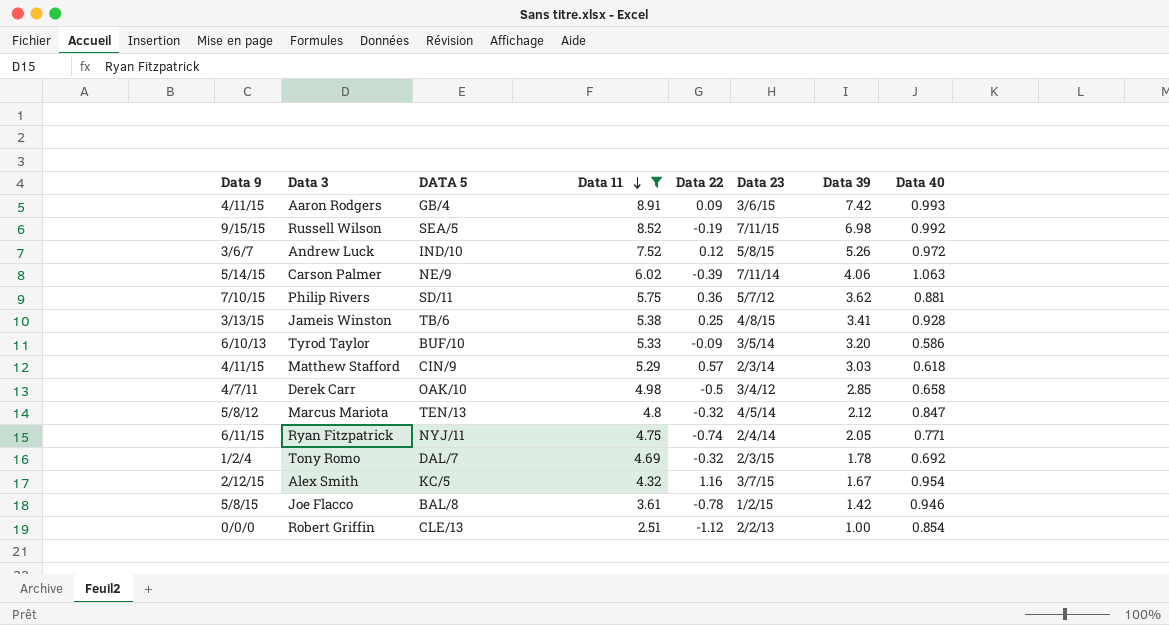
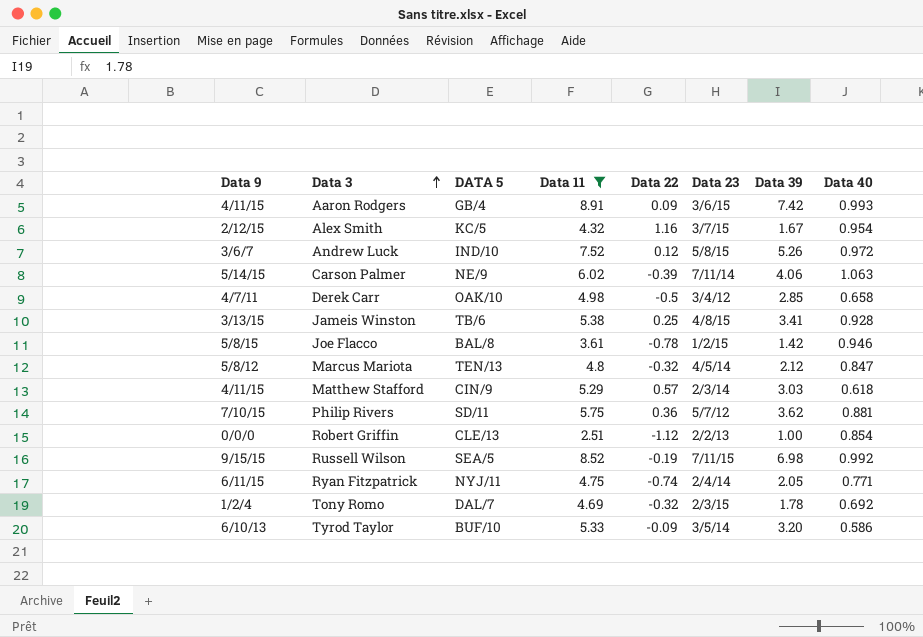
row order: Data 11 descending -> Data 3 ascending

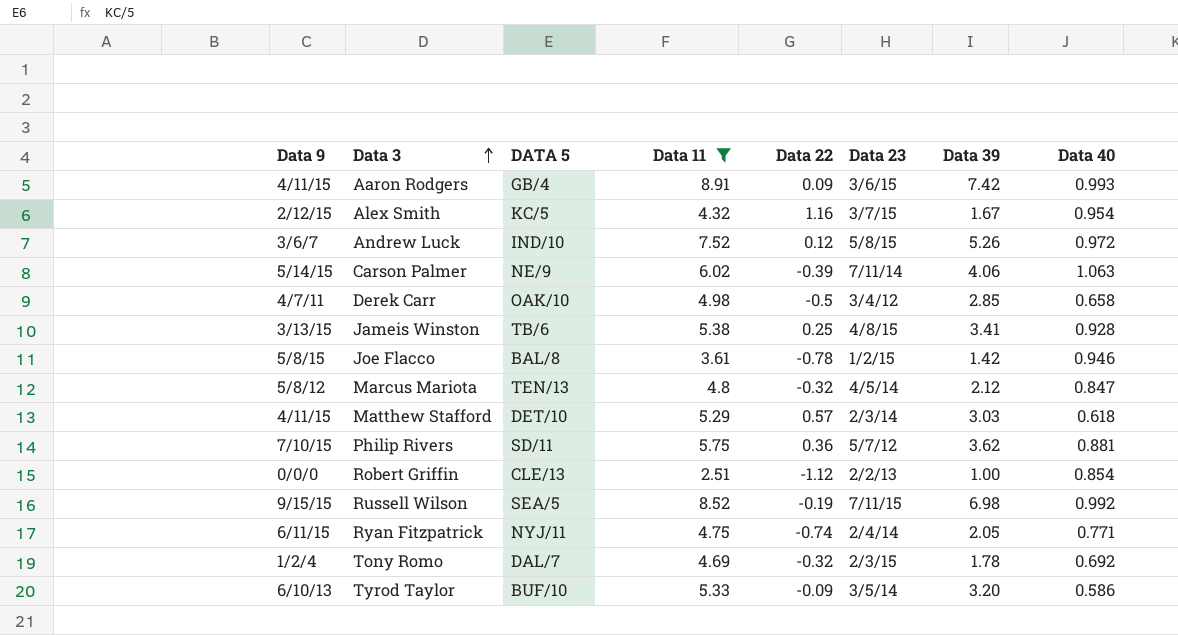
Matthew Stafford | DATA 5: CIN/9 -> DET/10

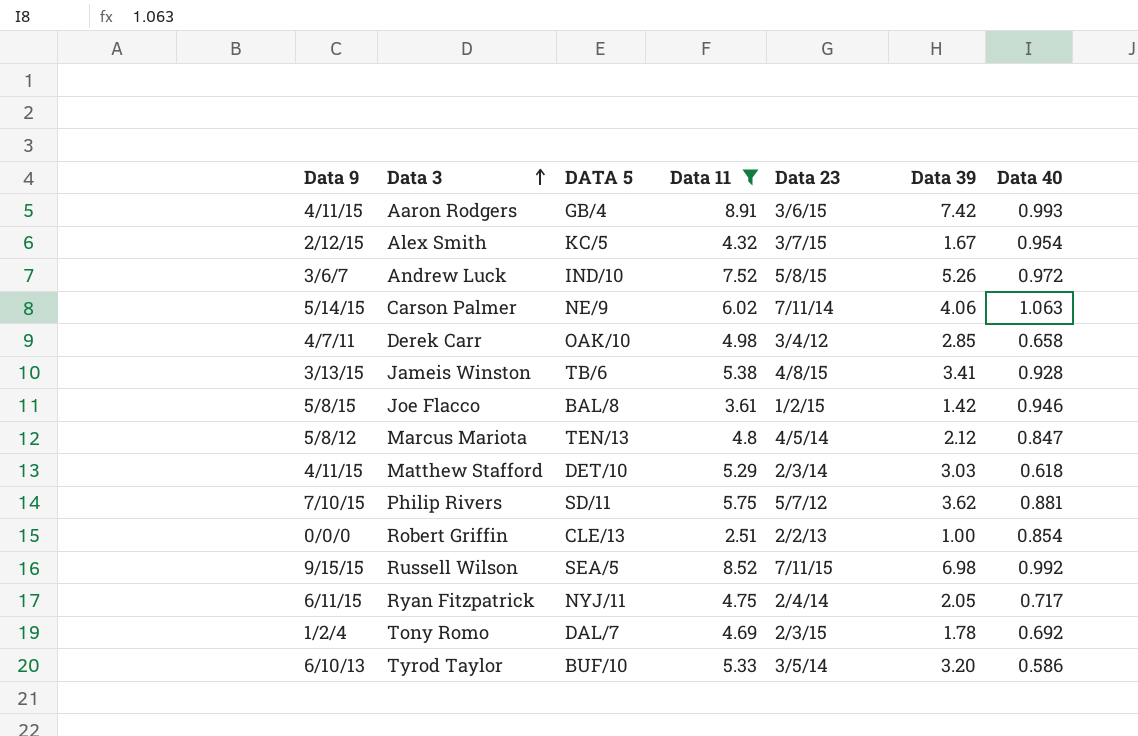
column Data 22 | position: 5 -> none
Ryan Fitzpatrick | Data 40: 0.771 -> 0.717

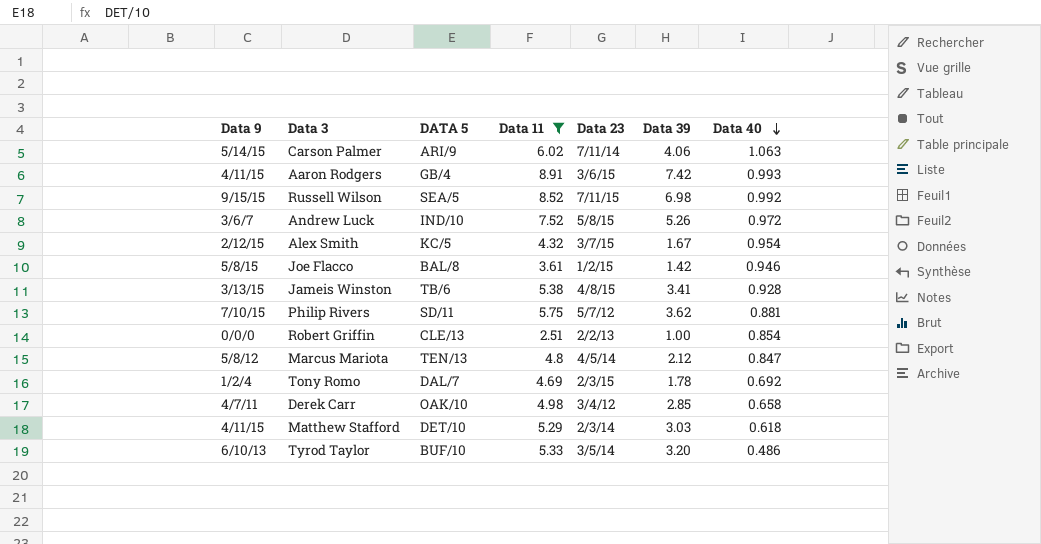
row order: Data 3 ascending -> Data 40 descending
row Ryan Fitzpatrick: 6/11/15 | NYJ/11 | 4.75 | 2/4/14 | 2.05 | 0.717 -> none
Carson Palmer | DATA 5: NE/9 -> ARI/9
Tyrod Taylor | Data 40: 0.586 -> 0.486

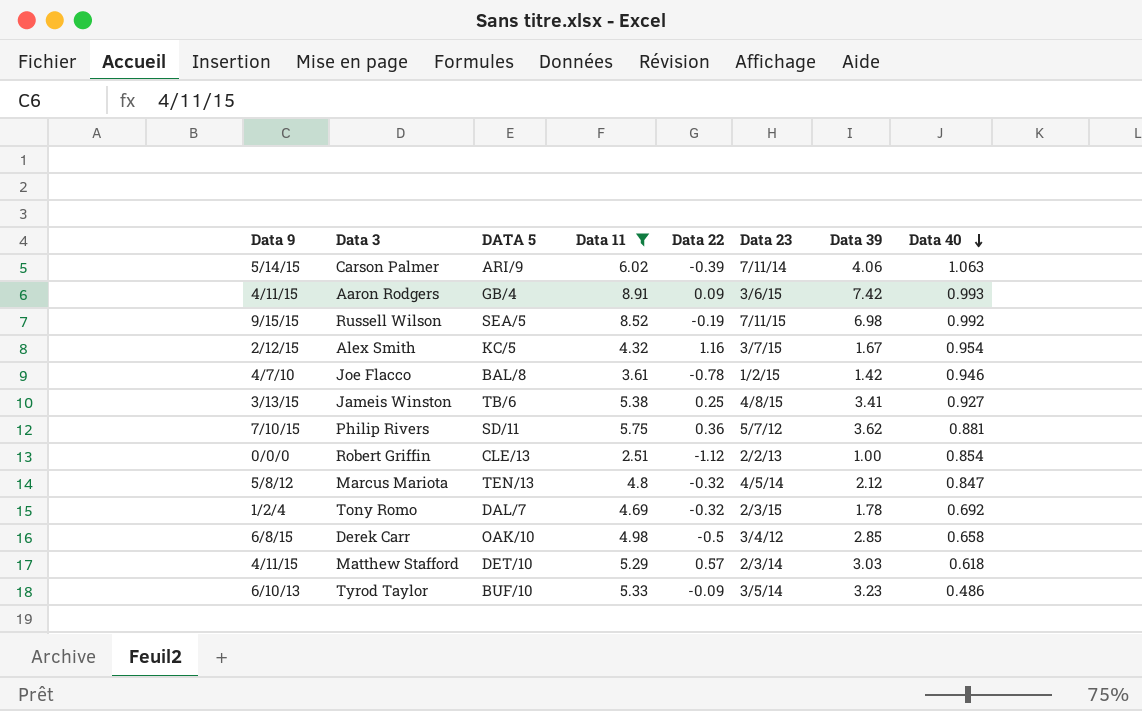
column Data 22 | position: none -> 5
row Andrew Luck: 3/6/7 | IND/10 | 7.52 | 5/8/15 | 5.26 | 0.972 -> none
Joe Flacco | Data 9: 5/8/15 -> 4/7/10
Jameis Winston | Data 40: 0.928 -> 0.927
Derek Carr | Data 9: 4/7/11 -> 6/8/15
Tyrod Taylor | Data 39: 3.20 -> 3.23

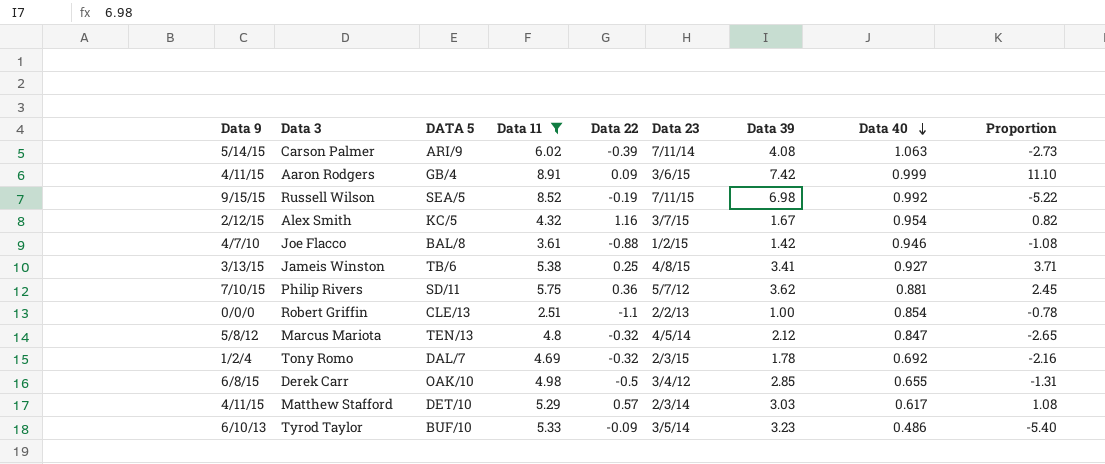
column Proportion | formula: none -> [Data 40] / [Data 22]
Carson Palmer | Data 39: 4.06 -> 4.08
Aaron Rodgers | Data 40: 0.993 -> 0.999
Joe Flacco | Data 22: -0.78 -> -0.88
Robert Griffin | Data 22: -1.12 -> -1.1
Derek Carr | Data 40: 0.658 -> 0.655
Matthew Stafford | Data 40: 0.618 -> 0.617

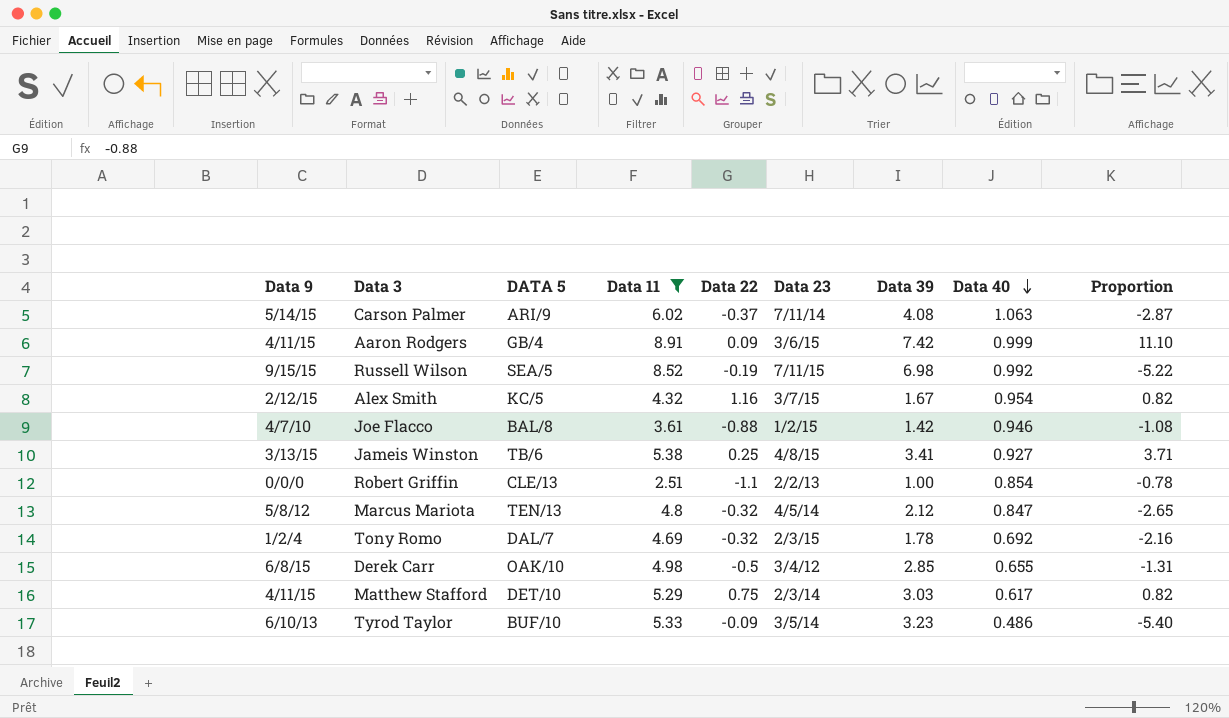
row Philip Rivers: 7/10/15 | SD/11 | 5.75 | 0.36 | 5/7/12 | 3.62 | 0.881 | 2.45 -> none
Carson Palmer | Data 22: -0.39 -> -0.37
Carson Palmer | Proportion: -2.73 -> -2.87
Matthew Stafford | Data 22: 0.57 -> 0.75
Matthew Stafford | Proportion: 1.08 -> 0.82

